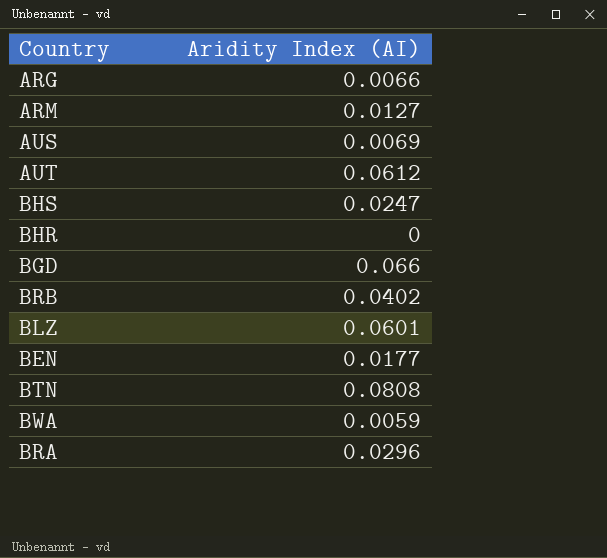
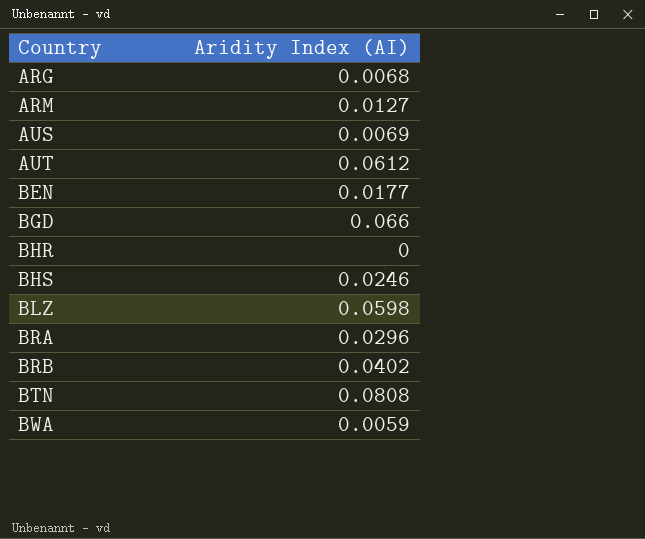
row order: none -> Country ascending
ARG | Aridity Index (AI): 0.0066 -> 0.0068
BHS | Aridity Index (AI): 0.0247 -> 0.0246
BLZ | Aridity Index (AI): 0.0601 -> 0.0598

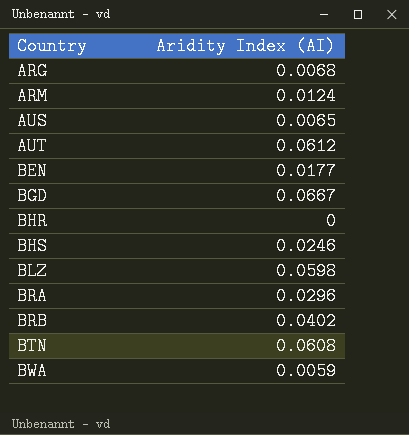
ARM | Aridity Index (AI): 0.0127 -> 0.0124
AUS | Aridity Index (AI): 0.0069 -> 0.0065
BGD | Aridity Index (AI): 0.066 -> 0.0667
BTN | Aridity Index (AI): 0.0808 -> 0.0608

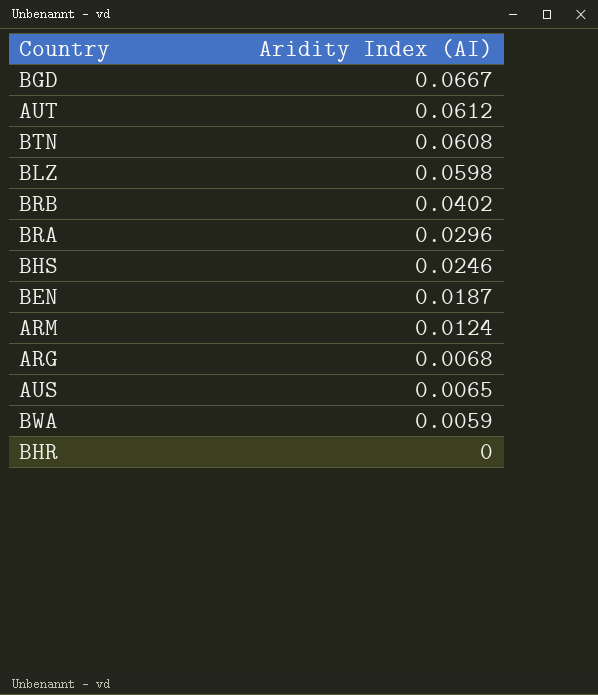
row order: Country ascending -> Aridity Index (AI) descending
BEN | Aridity Index (AI): 0.0177 -> 0.0187

